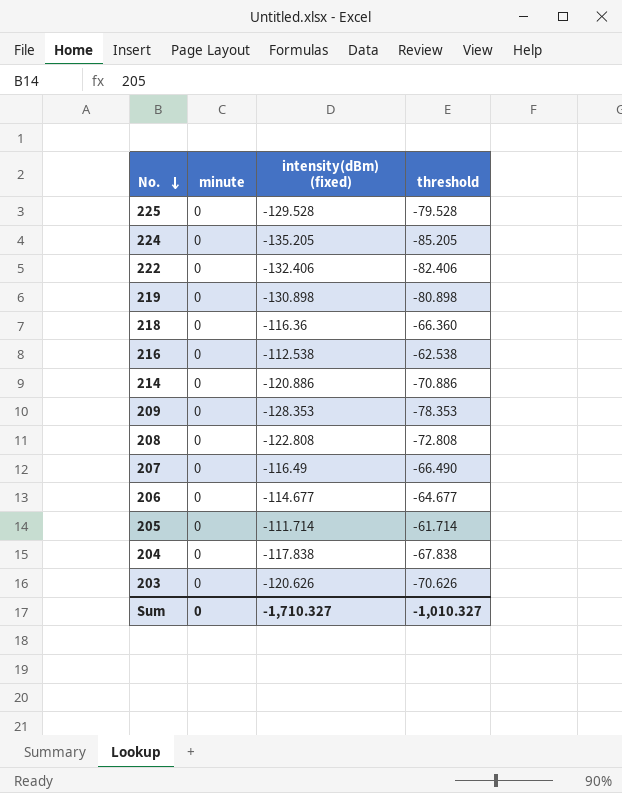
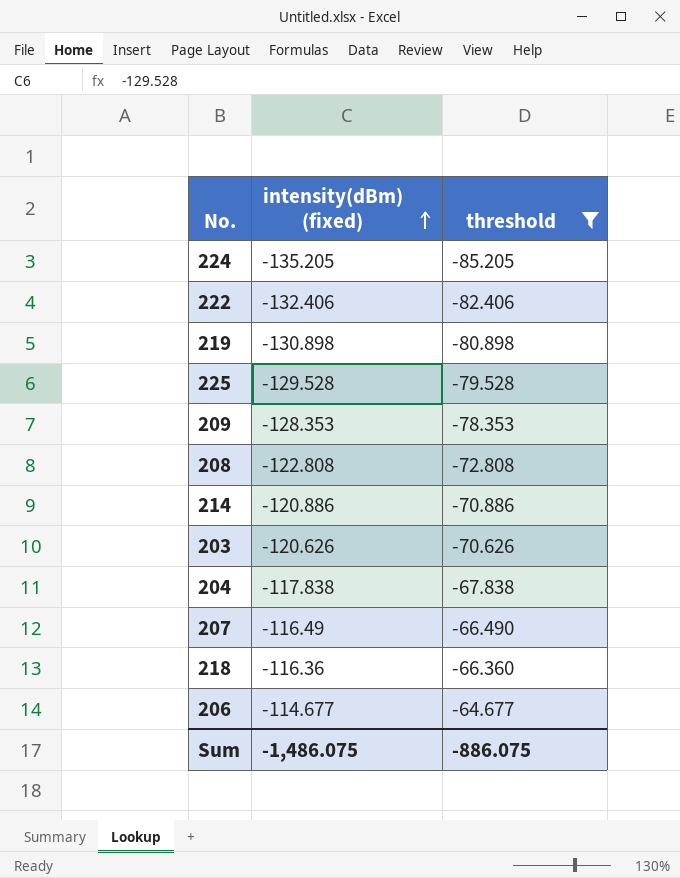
filter: none -> threshold <= -64.677
row order: No. descending -> intensity(dBm) (fixed) ascending
column minute | position: 2 -> none
Sum | intensity(dBm) (fixed): -1,710.327 -> -1,486.075
Sum | threshold: -1,010.327 -> -886.075

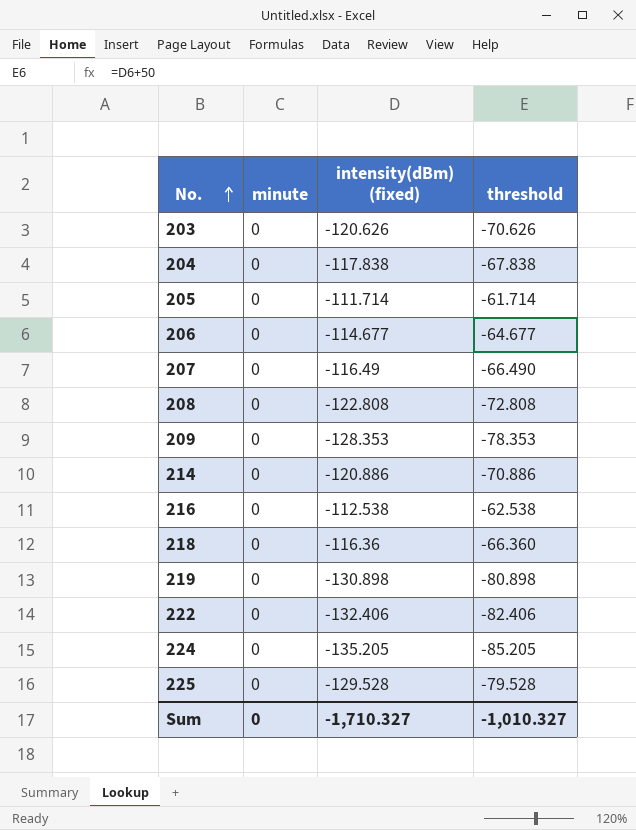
filter: threshold <= -64.677 -> none
row order: intensity(dBm) (fixed) ascending -> No. ascending
column minute | position: none -> 2
Sum | intensity(dBm) (fixed): -1,486.075 -> -1,710.327
Sum | threshold: -886.075 -> -1,010.327

